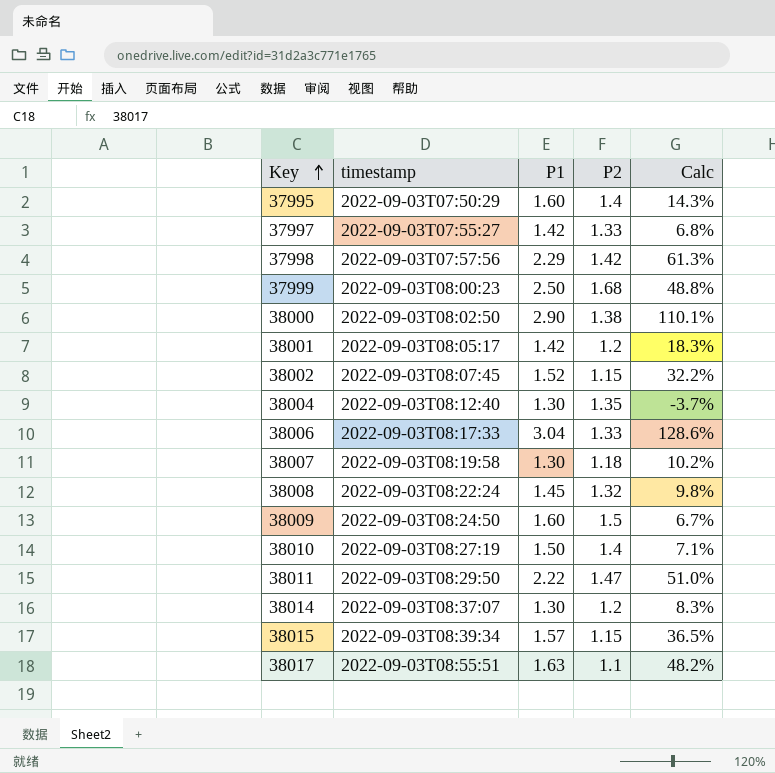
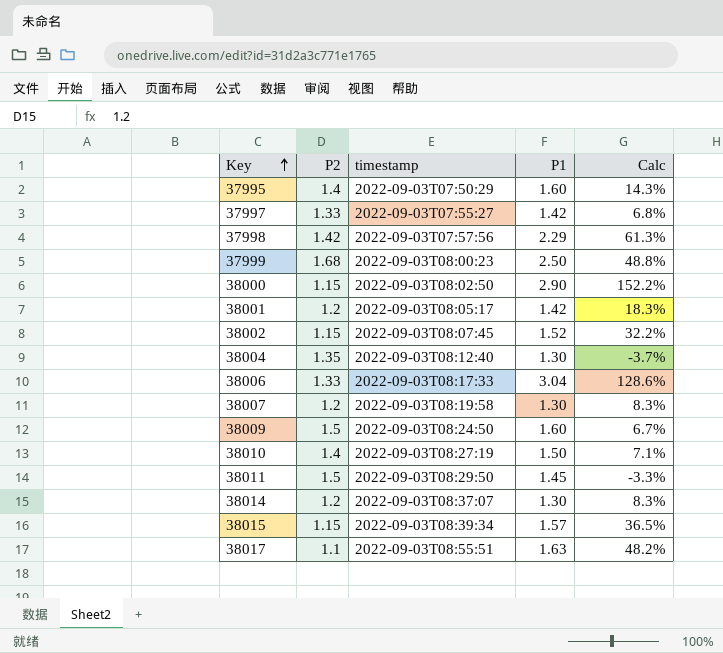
column P2 | position: 4 -> 2
row 38008: 2022-09-03T08:22:24 | 1.45 | 1.32 | 9.8% -> none
38000 | P2: 1.38 -> 1.15
38000 | Calc: 110.1% -> 152.2%
38007 | P2: 1.18 -> 1.2
38007 | Calc: 10.2% -> 8.3%
38011 | P2: 1.47 -> 1.5
38011 | P1: 2.22 -> 1.45
38011 | Calc: 51.0% -> -3.3%

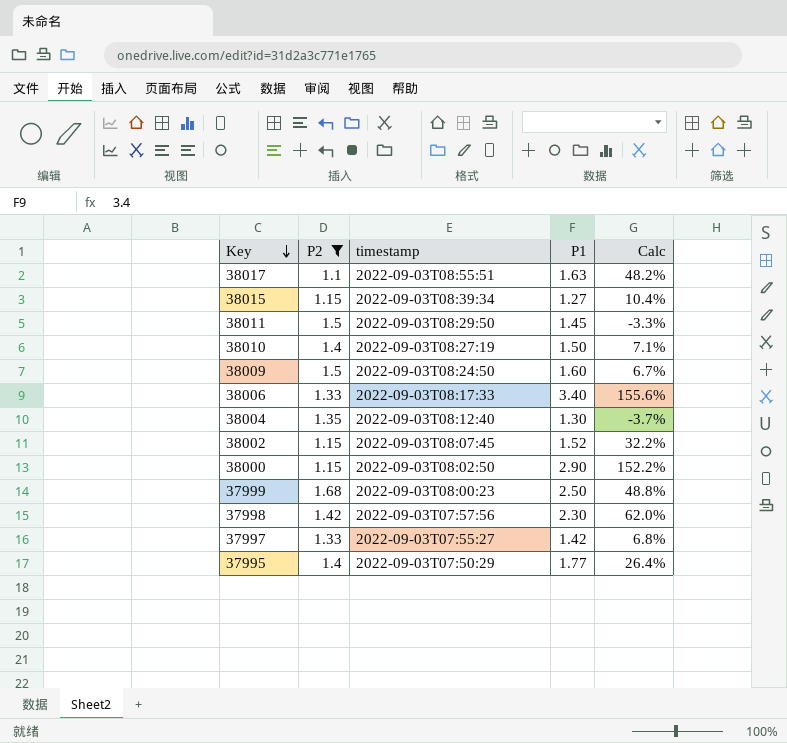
filter: none -> P2 != 1.2
row order: Key ascending -> Key descending
38015 | P1: 1.57 -> 1.27
38015 | Calc: 36.5% -> 10.4%
38006 | P1: 3.04 -> 3.40
38006 | Calc: 128.6% -> 155.6%
37998 | P1: 2.29 -> 2.30
37998 | Calc: 61.3% -> 62.0%
37995 | P1: 1.60 -> 1.77
37995 | Calc: 14.3% -> 26.4%

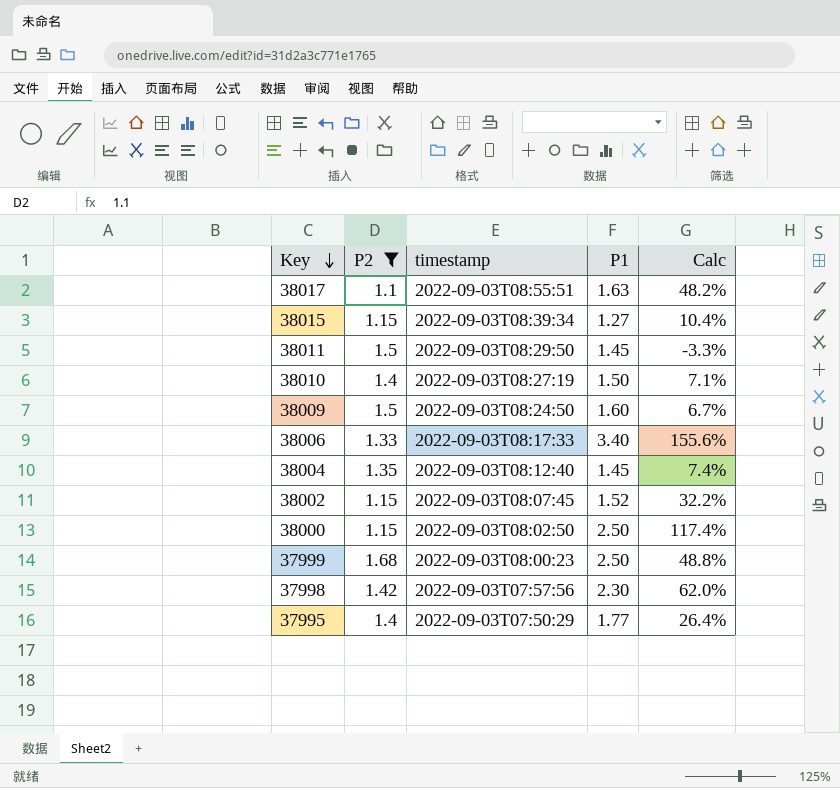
row 37997: 1.33 | 2022-09-03T07:55:27 | 1.42 | 6.8% -> none
38004 | P1: 1.30 -> 1.45
38004 | Calc: -3.7% -> 7.4%
38000 | P1: 2.90 -> 2.50
38000 | Calc: 152.2% -> 117.4%

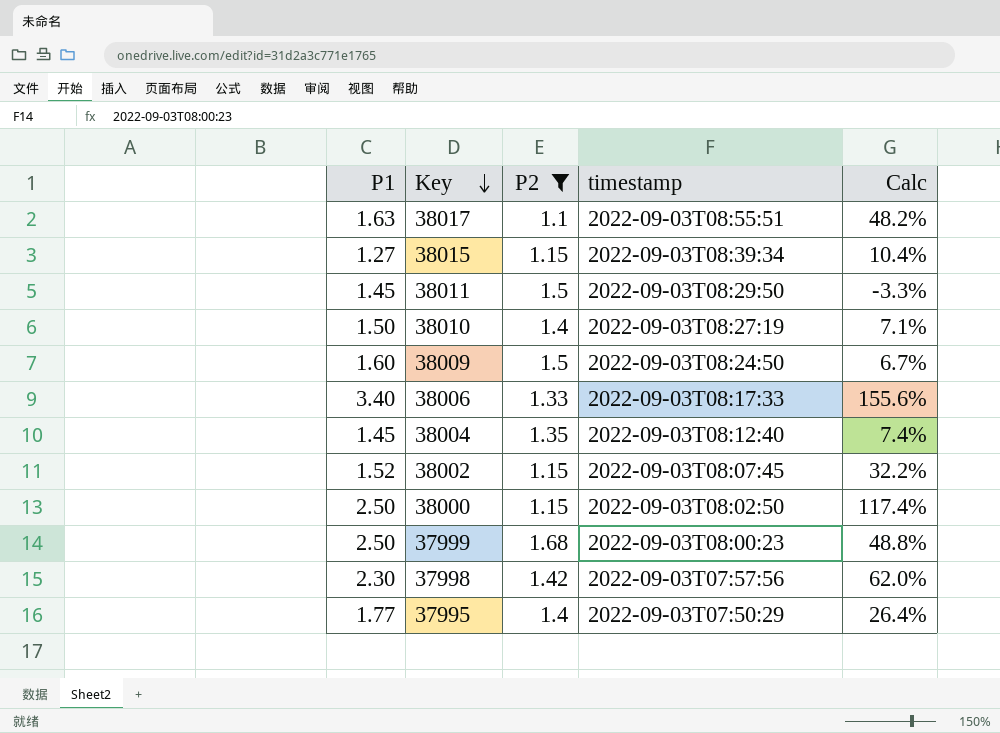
column P1 | position: 4 -> 1

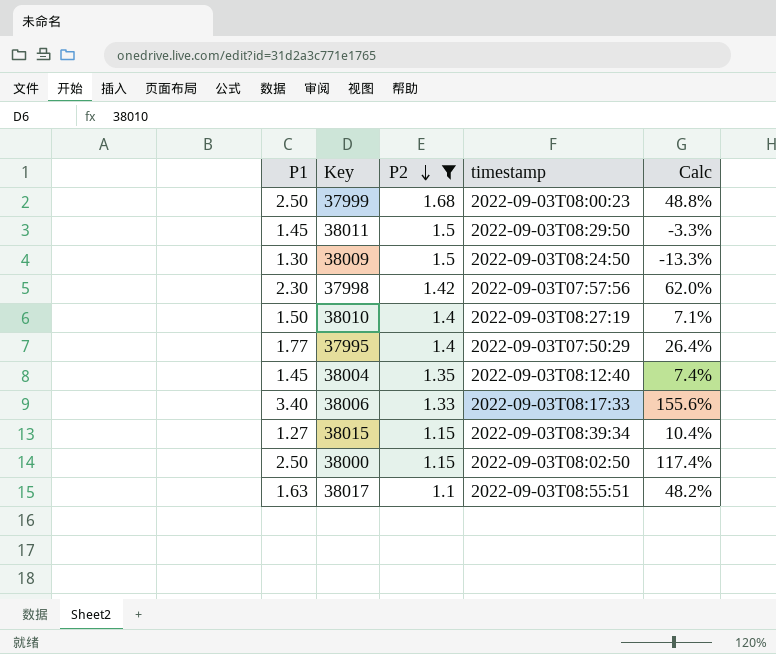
row order: Key descending -> P2 descending
row 38002: 1.52 | 1.15 | 2022-09-03T08:07:45 | 32.2% -> none
38009 | P1: 1.60 -> 1.30
38009 | Calc: 6.7% -> -13.3%

